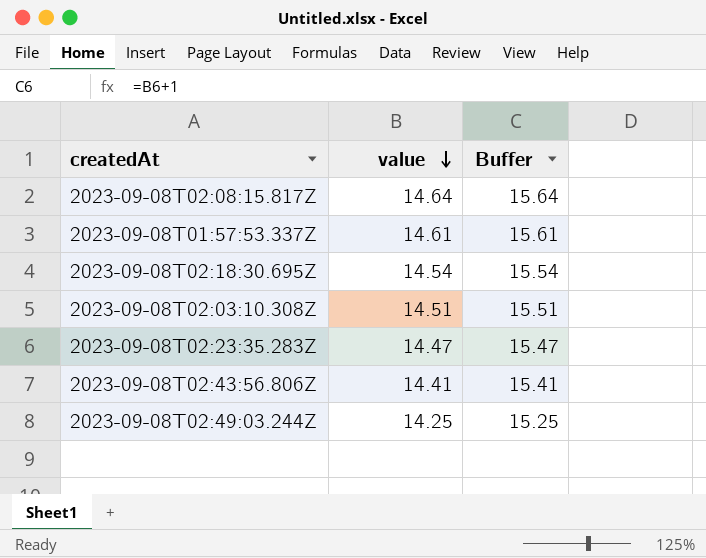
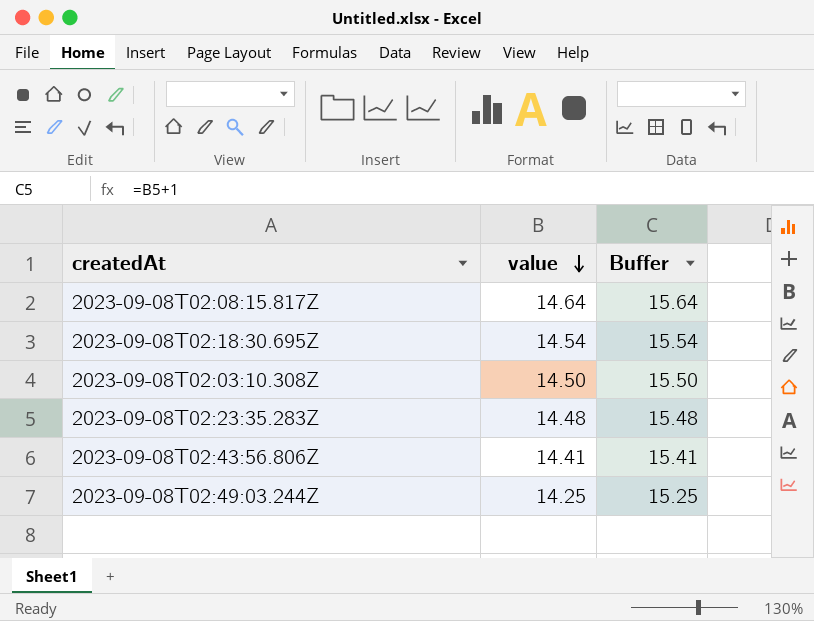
row 2023-09-08T01:57:53.337Z: 14.61 | 15.61 -> none
2023-09-08T02:03:10.308Z | value: 14.51 -> 14.50
2023-09-08T02:03:10.308Z | Buffer: 15.51 -> 15.50
2023-09-08T02:23:35.283Z | value: 14.47 -> 14.48
2023-09-08T02:23:35.283Z | Buffer: 15.47 -> 15.48

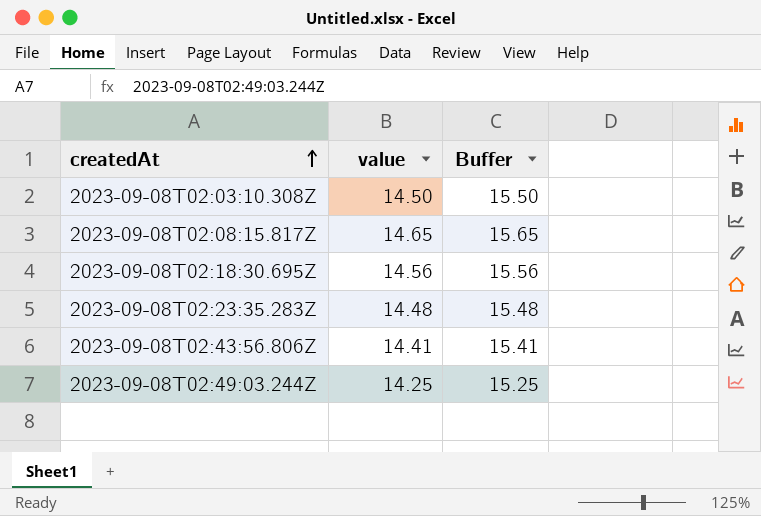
row order: value descending -> createdAt ascending
2023-09-08T02:08:15.817Z | value: 14.64 -> 14.65
2023-09-08T02:08:15.817Z | Buffer: 15.64 -> 15.65
2023-09-08T02:18:30.695Z | value: 14.54 -> 14.56
2023-09-08T02:18:30.695Z | Buffer: 15.54 -> 15.56

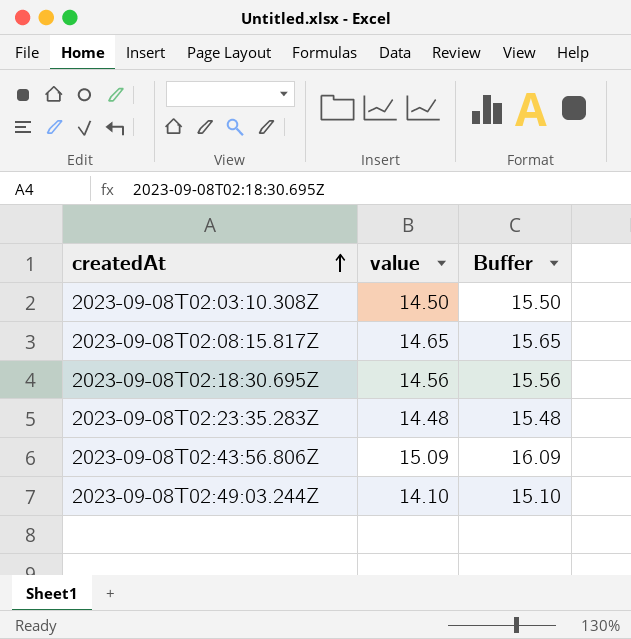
2023-09-08T02:43:56.806Z | value: 14.41 -> 15.09
2023-09-08T02:43:56.806Z | Buffer: 15.41 -> 16.09
2023-09-08T02:49:03.244Z | value: 14.25 -> 14.10
2023-09-08T02:49:03.244Z | Buffer: 15.25 -> 15.10

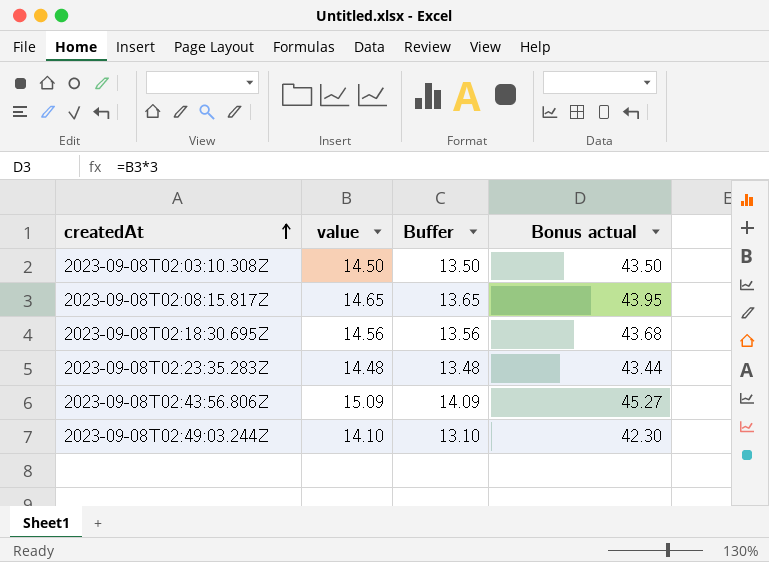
column Buffer | formula: [value] + 1 -> [value] - 1
column Bonus actual | formula: none -> [value] * 3

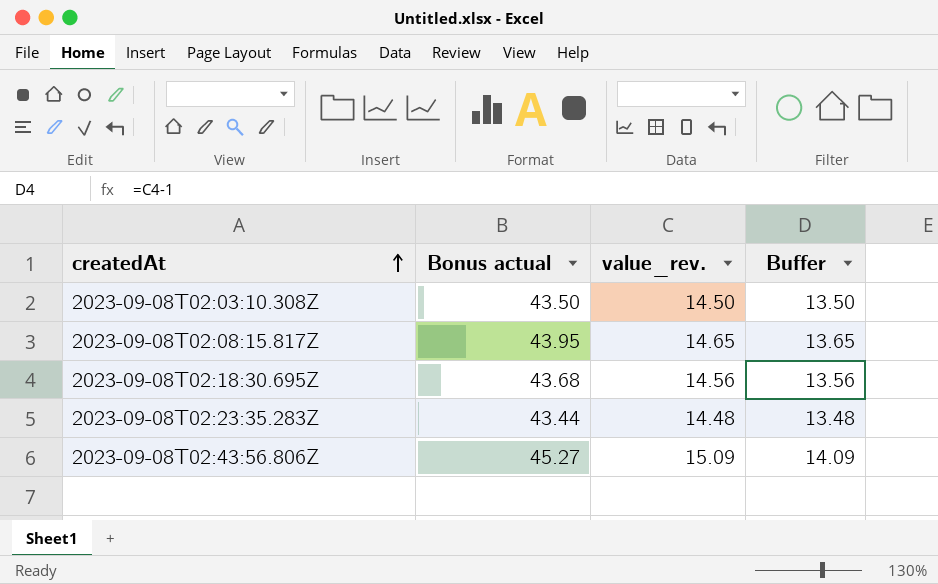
column Bonus actual | position: 4 -> 2
column name: value -> value_rev.
row 2023-09-08T02:49:03.244Z: 14.10 | 13.10 | 42.30 -> none

